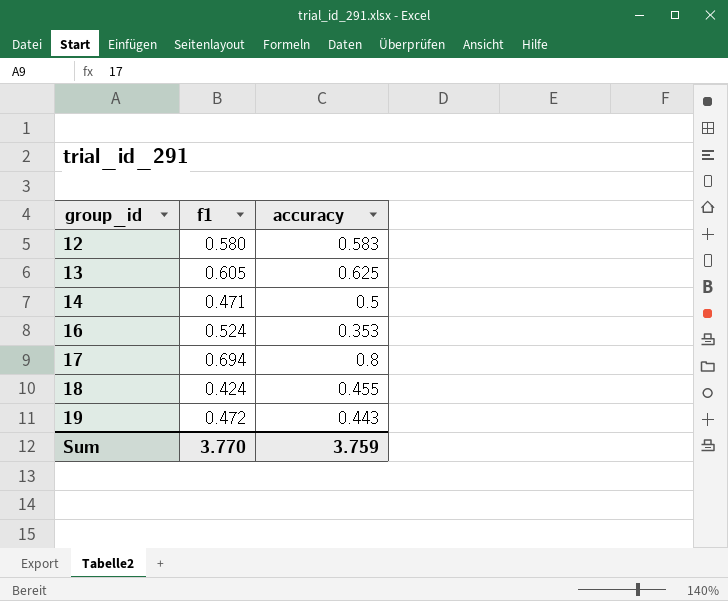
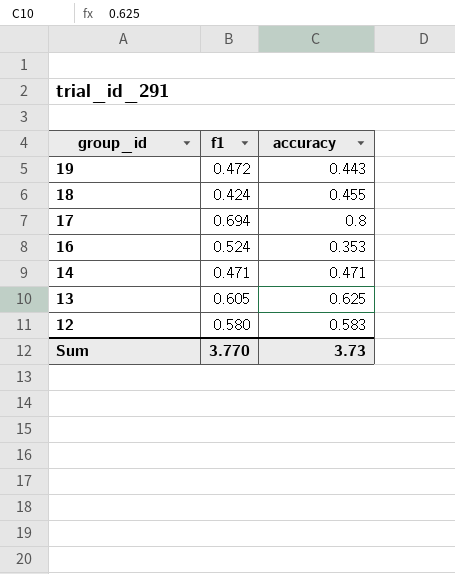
row order: group_id ascending -> group_id descending
14 | accuracy: 0.5 -> 0.471
Sum | accuracy: 3.759 -> 3.73

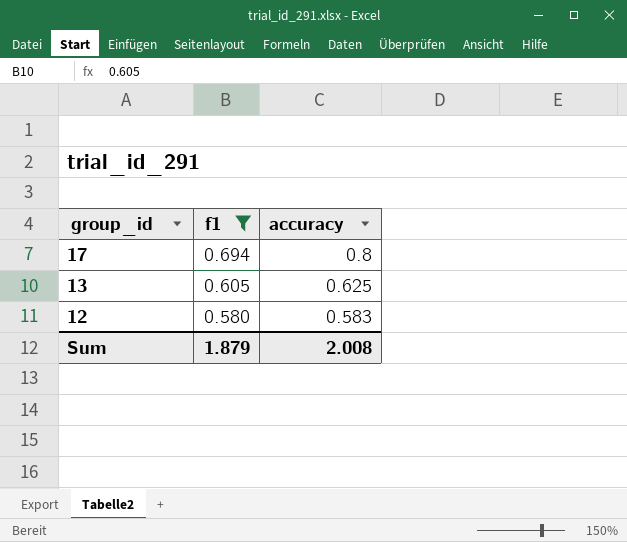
filter: none -> f1 >= 0.580
Sum | f1: 3.770 -> 1.879
Sum | accuracy: 3.73 -> 2.008

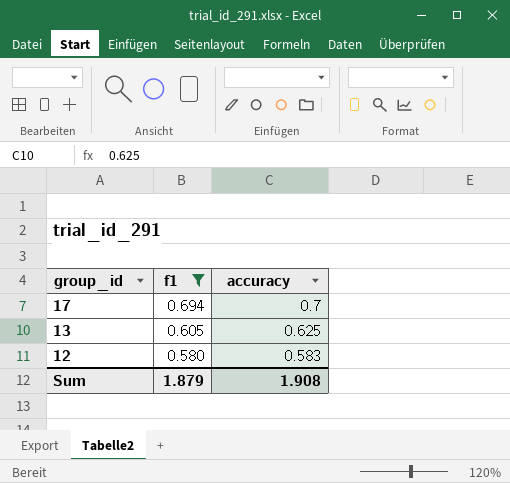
17 | accuracy: 0.8 -> 0.7
Sum | accuracy: 2.008 -> 1.908

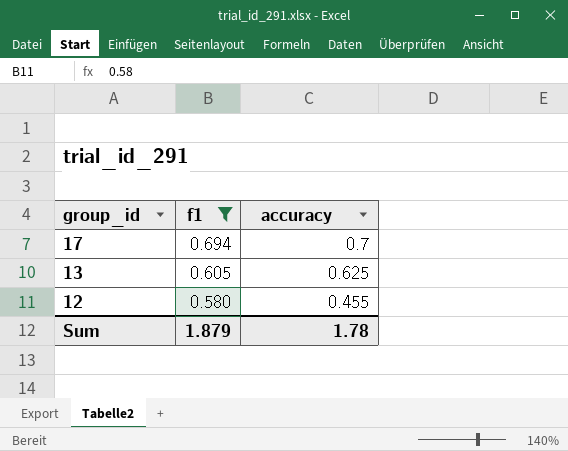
12 | accuracy: 0.583 -> 0.455
Sum | accuracy: 1.908 -> 1.78

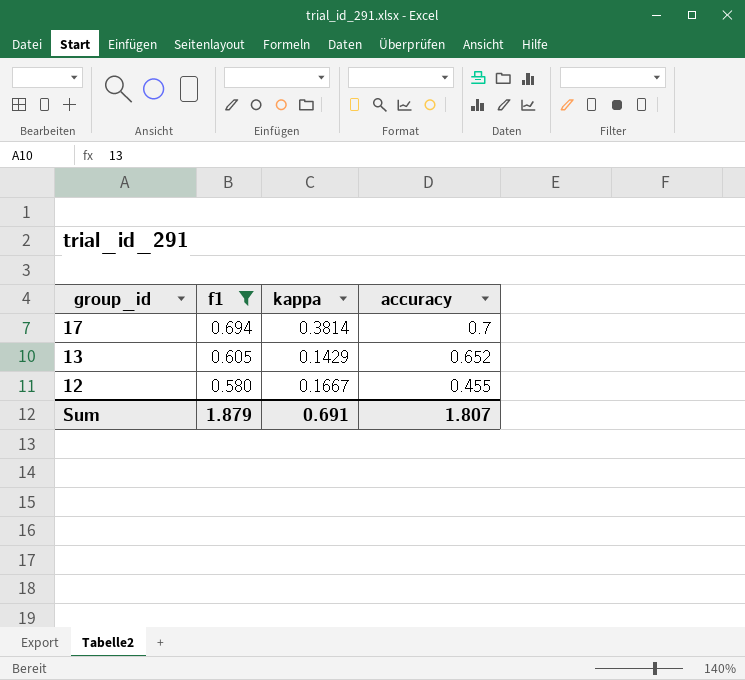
column kappa | position: none -> 3
13 | accuracy: 0.625 -> 0.652
Sum | accuracy: 1.78 -> 1.807

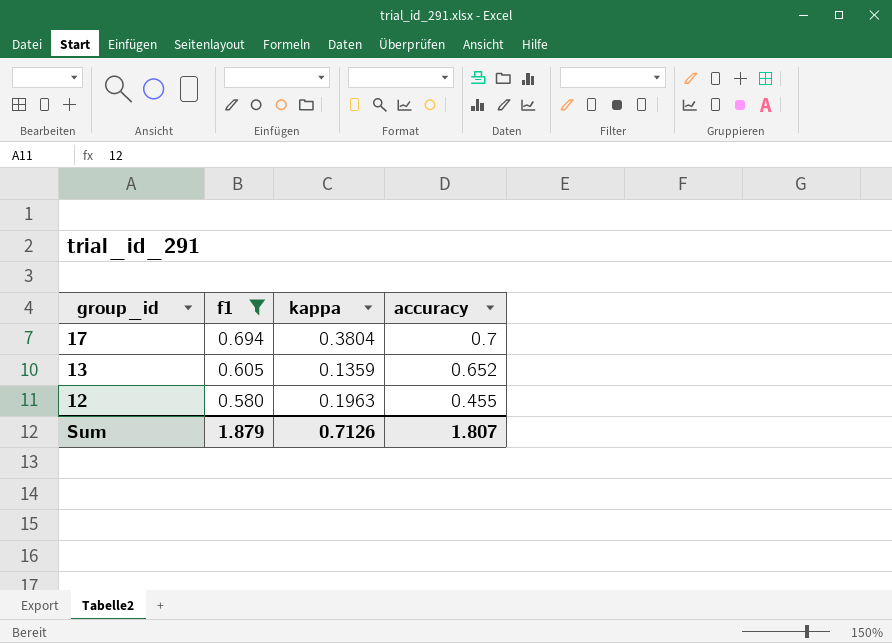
17 | kappa: 0.3814 -> 0.3804
13 | kappa: 0.1429 -> 0.1359
12 | kappa: 0.1667 -> 0.1963
Sum | kappa: 0.691 -> 0.7126

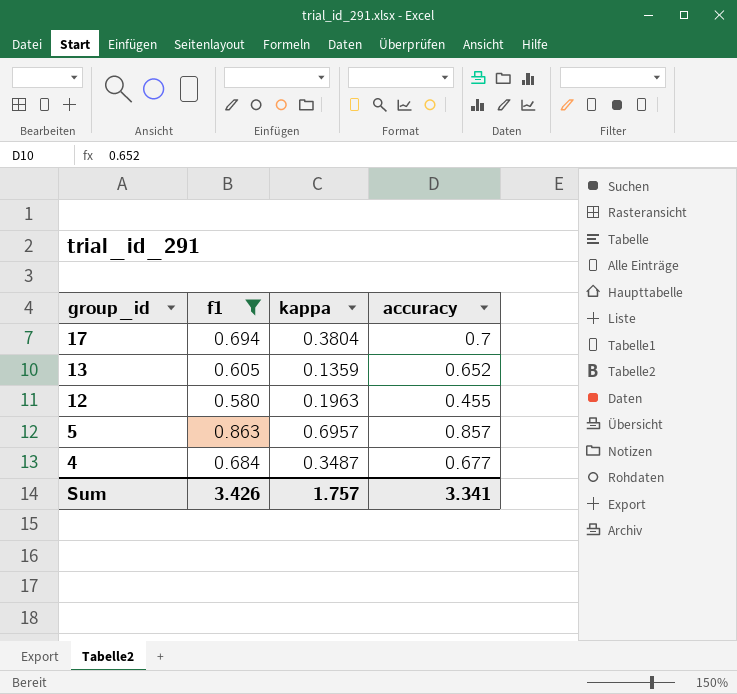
row 5: none -> 0.863 | 0.6957 | 0.857
row 4: none -> 0.684 | 0.3487 | 0.677
Sum | f1: 1.879 -> 3.426
Sum | kappa: 0.7126 -> 1.757
Sum | accuracy: 1.807 -> 3.341

